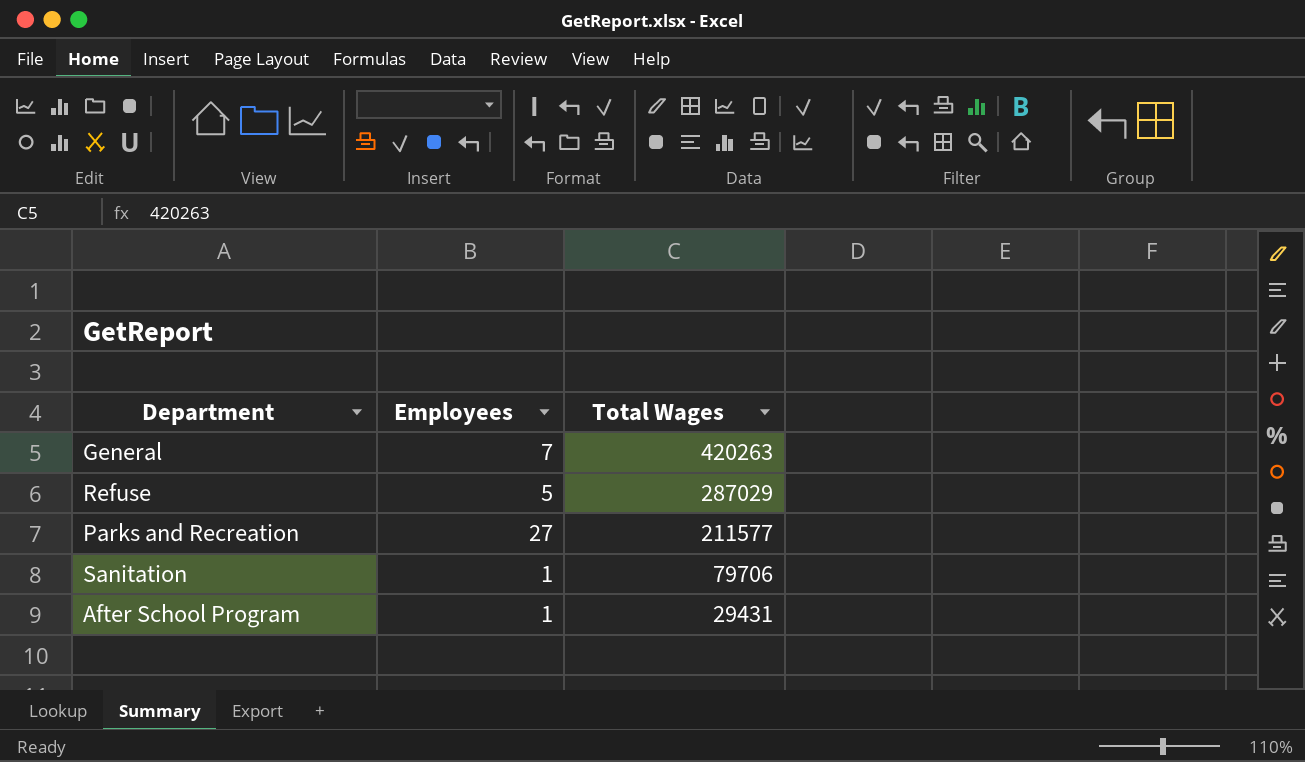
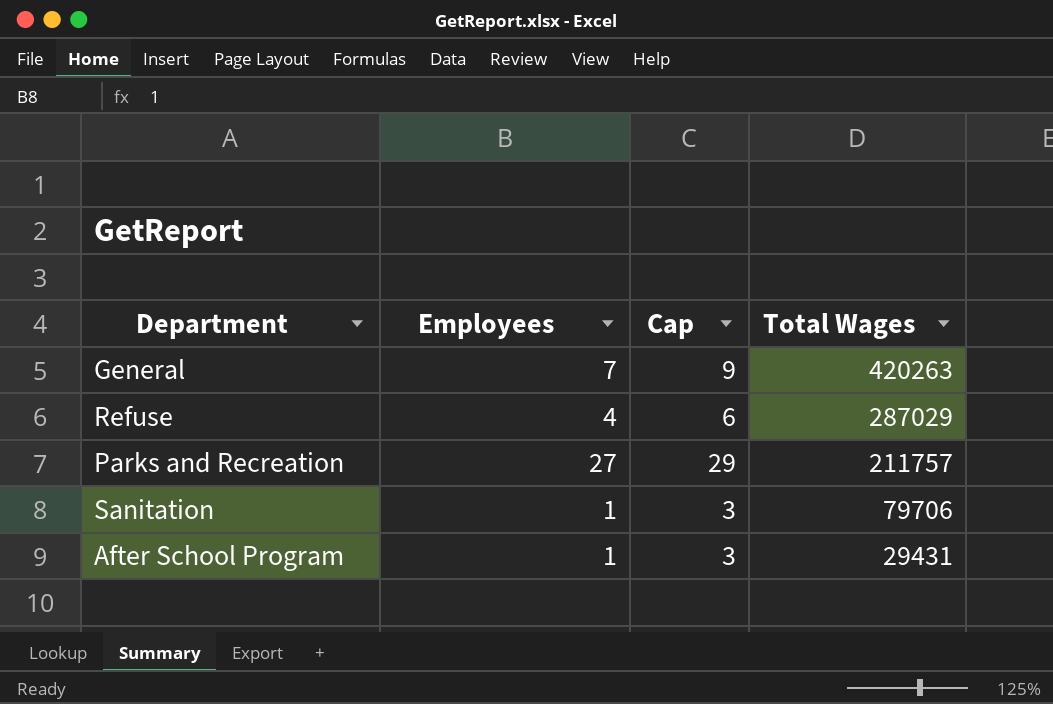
column Cap | formula: none -> [Employees] + 2
Refuse | Employees: 5 -> 4
Parks and Recreation | Total Wages: 211577 -> 211757

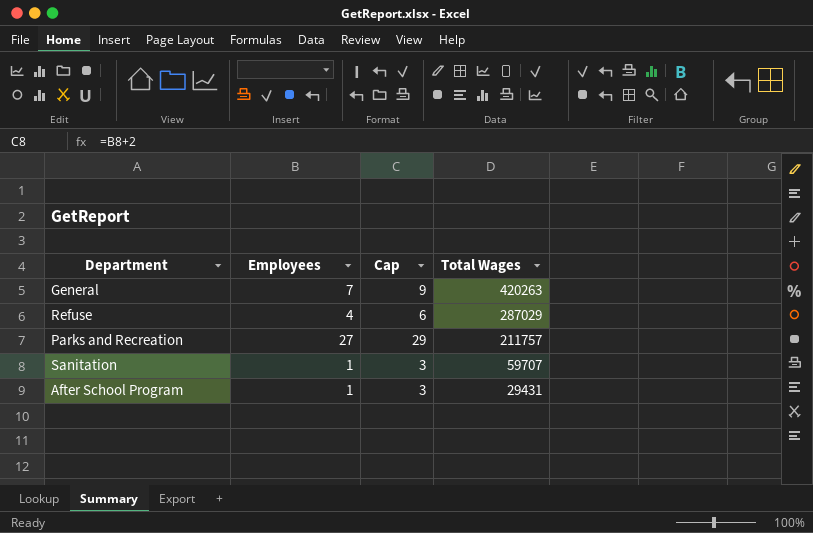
Sanitation | Total Wages: 79706 -> 59707

